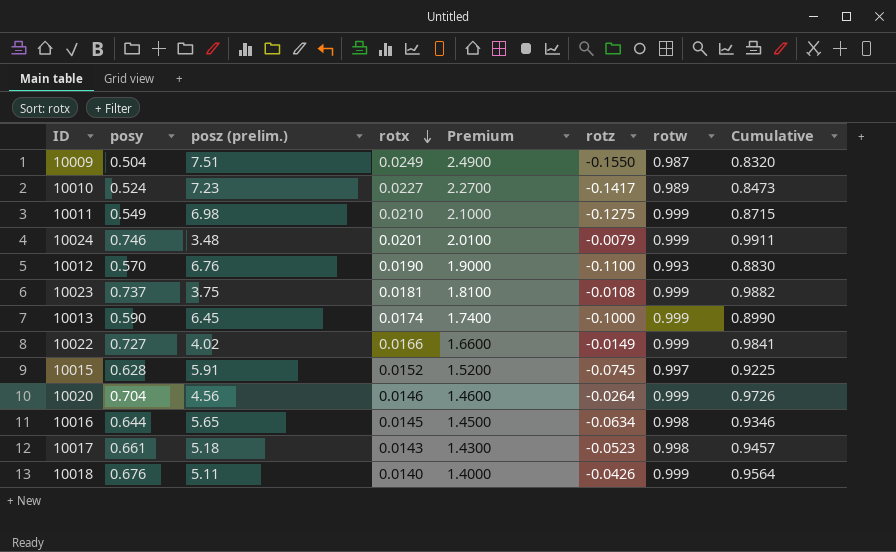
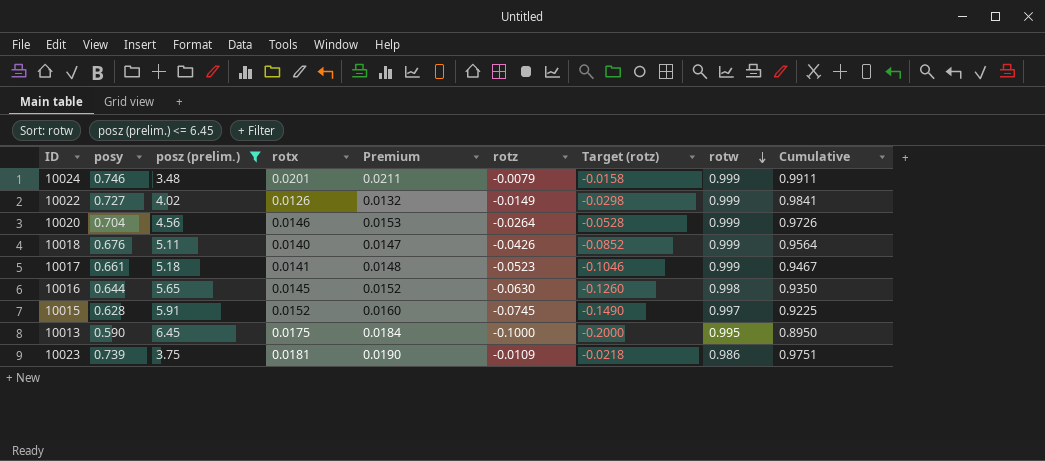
filter: none -> posz (prelim.) <= 6.45
row order: rotx descending -> rotw descending
column Premium | formula: [rotx] * 100 -> [rotx] * 1.05
column Target (rotz) | formula: none -> [rotz] * 2
10022 | rotx: 0.0166 -> 0.0126
10017 | rotx: 0.0143 -> 0.0141
10017 | rotw: 0.998 -> 0.999
10017 | Cumulative: 0.9457 -> 0.9467
10016 | rotz: -0.0634 -> -0.0630
10016 | Cumulative: 0.9346 -> 0.9350
10013 | rotx: 0.0174 -> 0.0175
10013 | rotw: 0.999 -> 0.995
10013 | Cumulative: 0.8990 -> 0.8950
10023 | posy: 0.737 -> 0.739
10023 | rotz: -0.0108 -> -0.0109
10023 | rotw: 0.999 -> 0.986
10023 | Cumulative: 0.9882 -> 0.9751

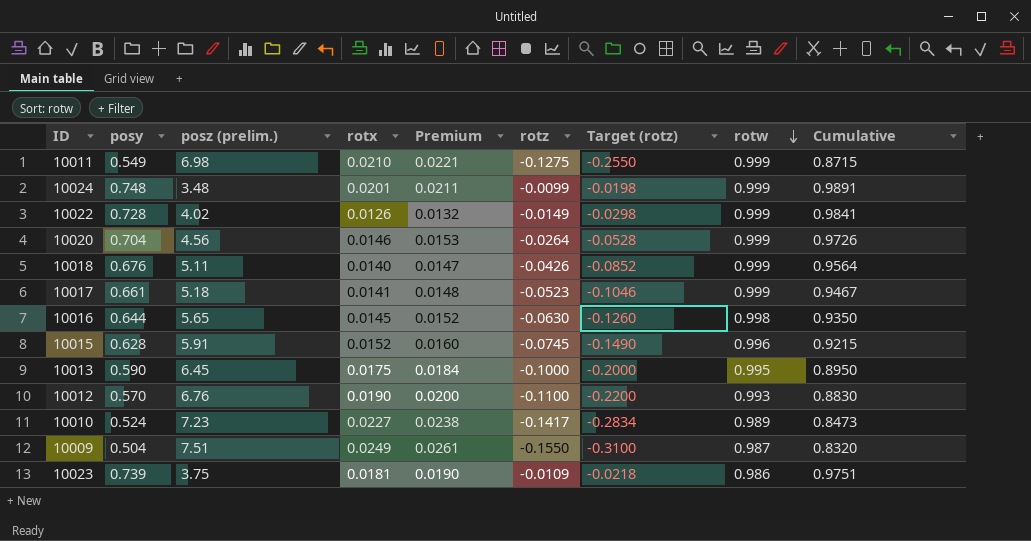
filter: posz (prelim.) <= 6.45 -> none
10024 | posy: 0.746 -> 0.748
10024 | rotz: -0.0079 -> -0.0099
10024 | Target (rotz): -0.0158 -> -0.0198
10024 | Cumulative: 0.9911 -> 0.9891
10022 | posy: 0.727 -> 0.728
10015 | rotw: 0.997 -> 0.996
10015 | Cumulative: 0.9225 -> 0.9215

